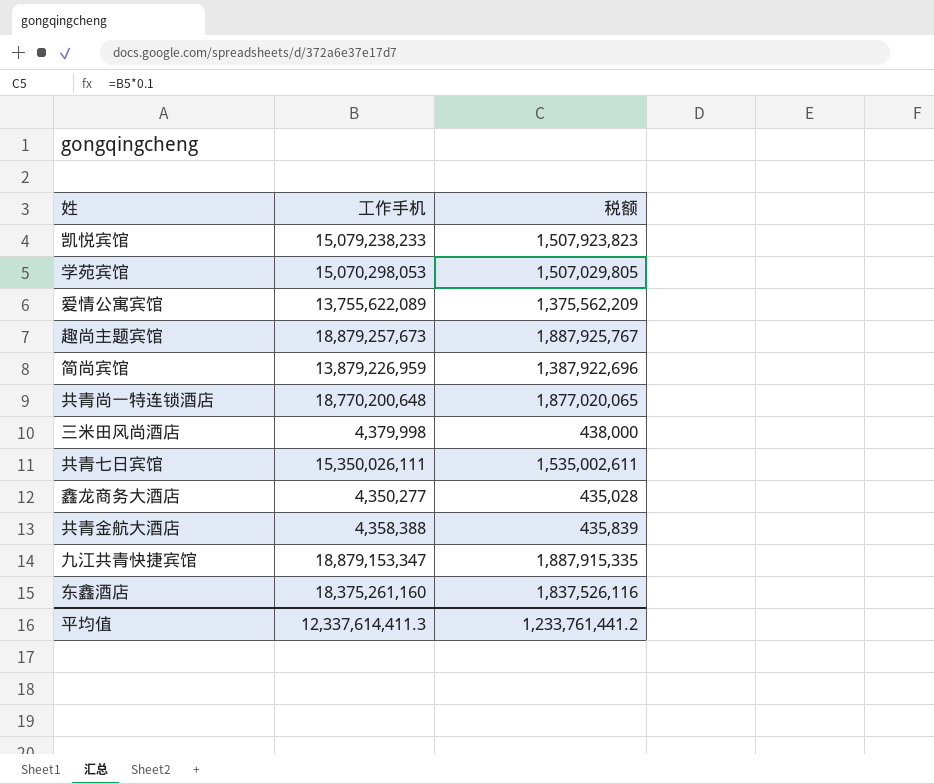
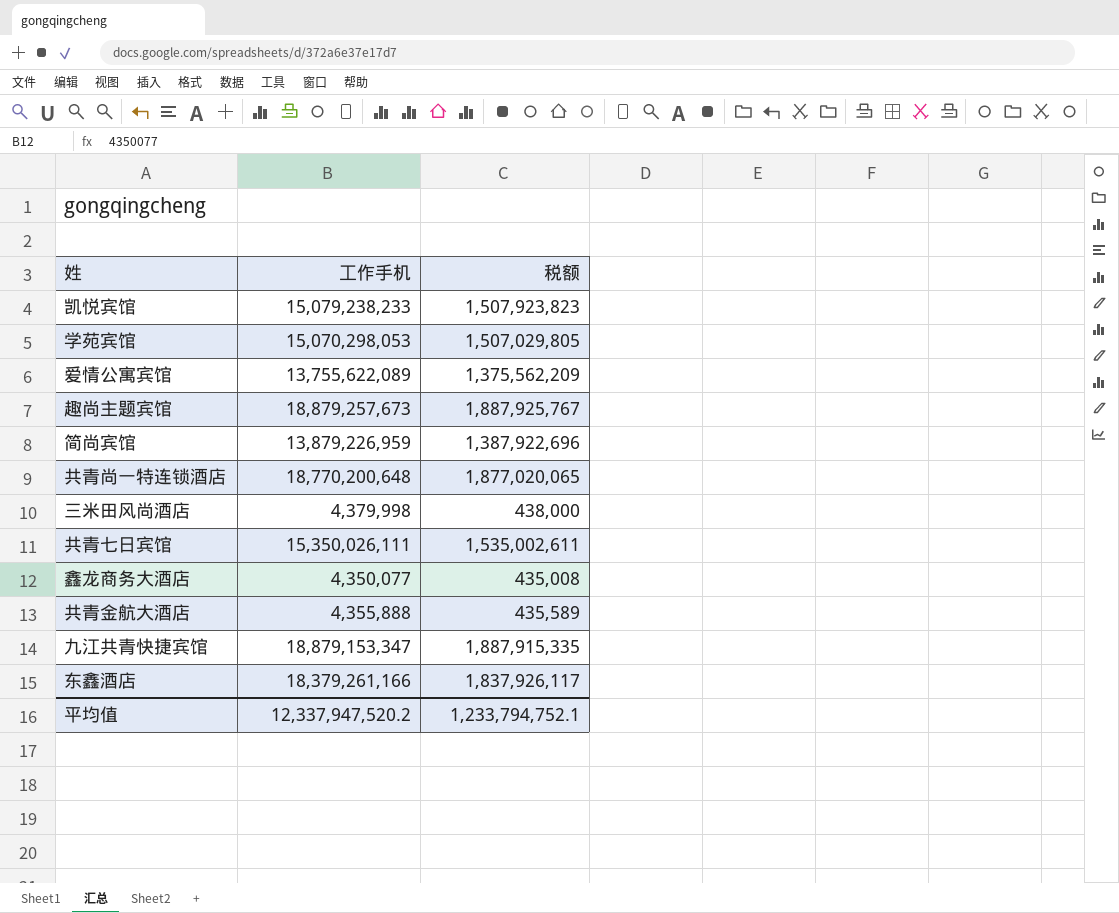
鑫龙商务大酒店 | 工作手机: 4,350,277 -> 4,350,077
鑫龙商务大酒店 | 税额: 435,028 -> 435,008
共青金航大酒店 | 工作手机: 4,358,388 -> 4,355,888
共青金航大酒店 | 税额: 435,839 -> 435,589
东鑫酒店 | 工作手机: 18,375,261,160 -> 18,379,261,166
东鑫酒店 | 税额: 1,837,526,116 -> 1,837,926,117
平均值 | 工作手机: 12,337,614,411.3 -> 12,337,947,520.2
平均值 | 税额: 1,233,761,441.2 -> 1,233,794,752.1

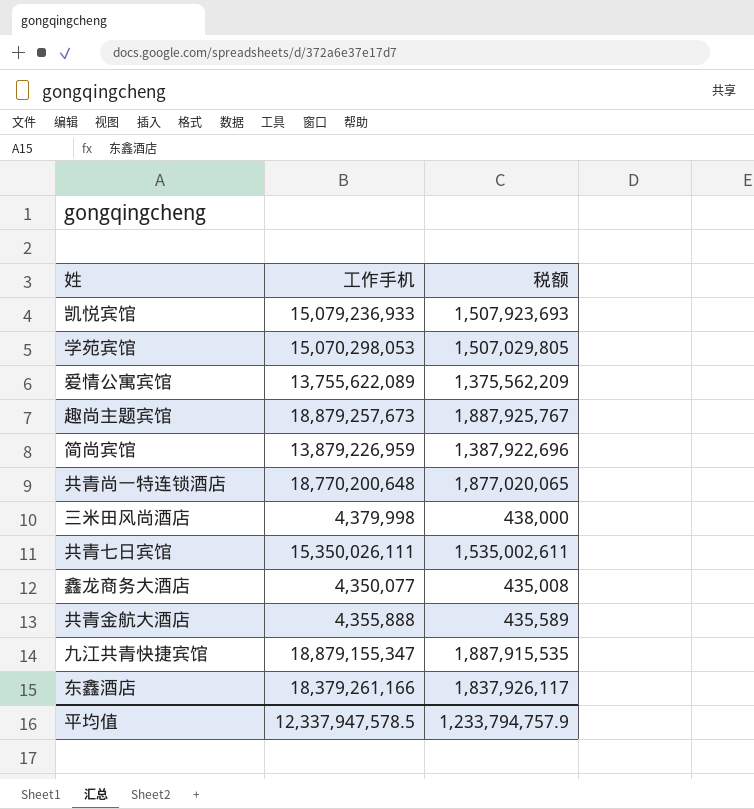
凯悦宾馆 | 工作手机: 15,079,238,233 -> 15,079,236,933
凯悦宾馆 | 税额: 1,507,923,823 -> 1,507,923,693
九江共青快捷宾馆 | 工作手机: 18,879,153,347 -> 18,879,155,347
九江共青快捷宾馆 | 税额: 1,887,915,335 -> 1,887,915,535
平均值 | 工作手机: 12,337,947,520.2 -> 12,337,947,578.5
平均值 | 税额: 1,233,794,752.1 -> 1,233,794,757.9

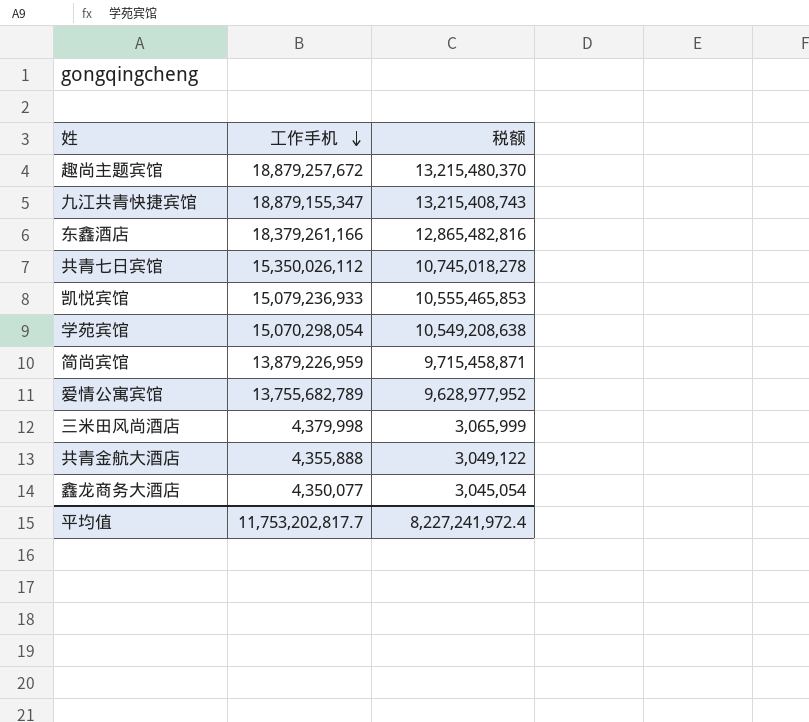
row order: none -> 工作手机 descending
column 税额 | formula: [工作手机] * 0.1 -> [工作手机] * 0.7
row 共青尚一特连锁酒店: 18,770,200,648 | 1,877,020,065 -> none
趣尚主题宾馆 | 工作手机: 18,879,257,673 -> 18,879,257,672
共青七日宾馆 | 工作手机: 15,350,026,111 -> 15,350,026,112
学苑宾馆 | 工作手机: 15,070,298,053 -> 15,070,298,054
爱情公寓宾馆 | 工作手机: 13,755,622,089 -> 13,755,682,789
平均值 | 工作手机: 12,337,947,578.5 -> 11,753,202,817.7
平均值 | 税额: 1,233,794,757.9 -> 8,227,241,972.4

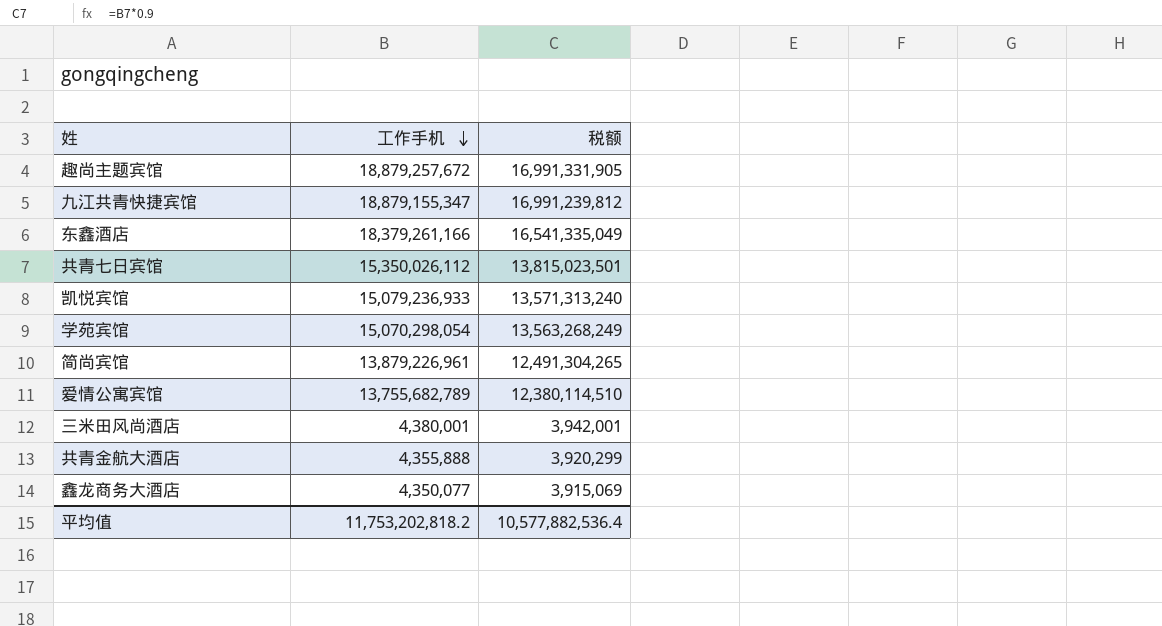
column 税额 | formula: [工作手机] * 0.7 -> [工作手机] * 0.9
简尚宾馆 | 工作手机: 13,879,226,959 -> 13,879,226,961
三米田风尚酒店 | 工作手机: 4,379,998 -> 4,380,001
平均值 | 工作手机: 11,753,202,817.7 -> 11,753,202,818.2
平均值 | 税额: 8,227,241,972.4 -> 10,577,882,536.4

